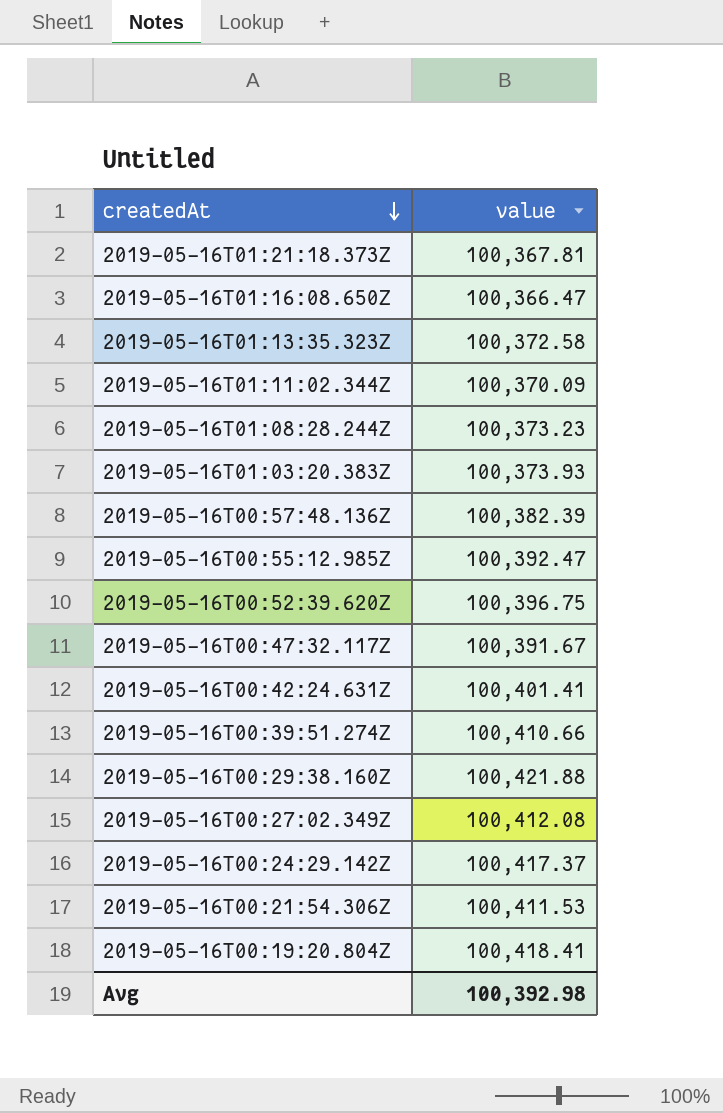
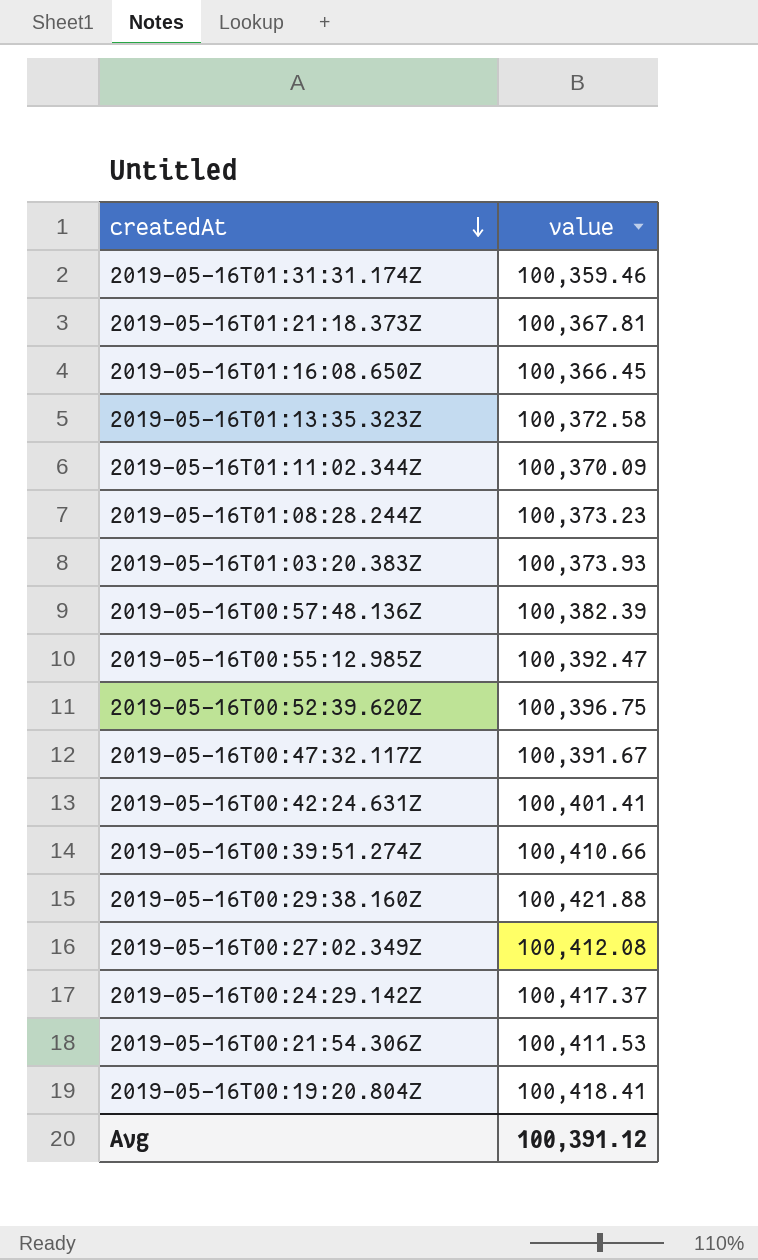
row 2019-05-16T01:31:31.174Z: none -> 100,359.46
2019-05-16T01:16:08.650Z | value: 100,366.47 -> 100,366.45
Avg | value: 100,392.98 -> 100,391.12

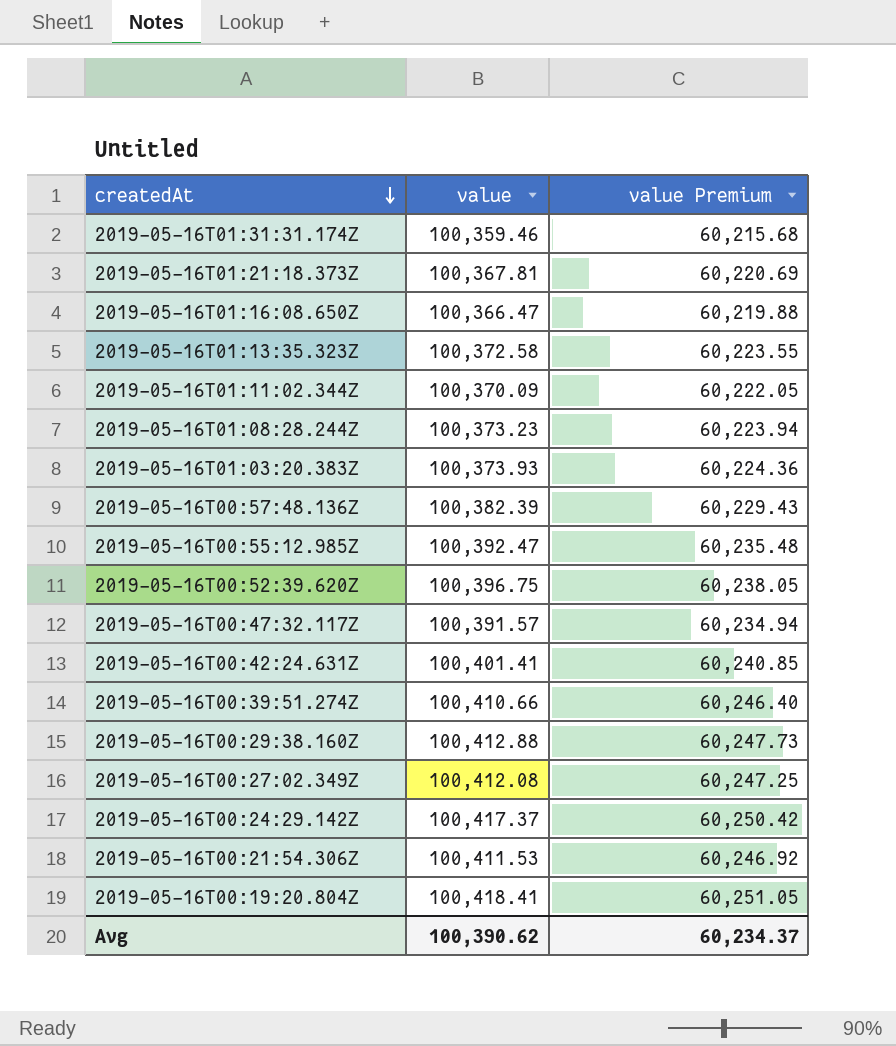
column value Premium | formula: none -> [value] * 0.6
2019-05-16T01:16:08.650Z | value: 100,366.45 -> 100,366.47
2019-05-16T00:47:32.117Z | value: 100,391.67 -> 100,391.57
2019-05-16T00:29:38.160Z | value: 100,421.88 -> 100,412.88
Avg | value: 100,391.12 -> 100,390.62

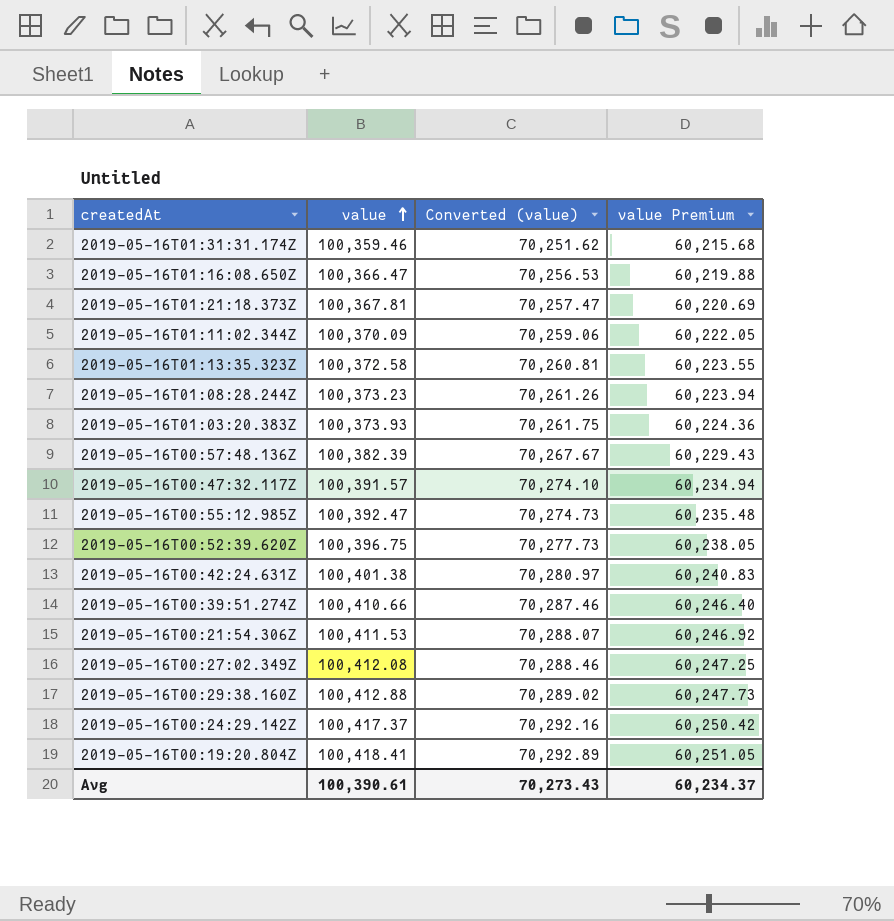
row order: createdAt descending -> value ascending
column Converted (value) | formula: none -> [value] * 0.7
2019-05-16T00:42:24.631Z | value: 100,401.41 -> 100,401.38
2019-05-16T00:42:24.631Z | value Premium: 60,240.85 -> 60,240.83
Avg | value: 100,390.62 -> 100,390.61

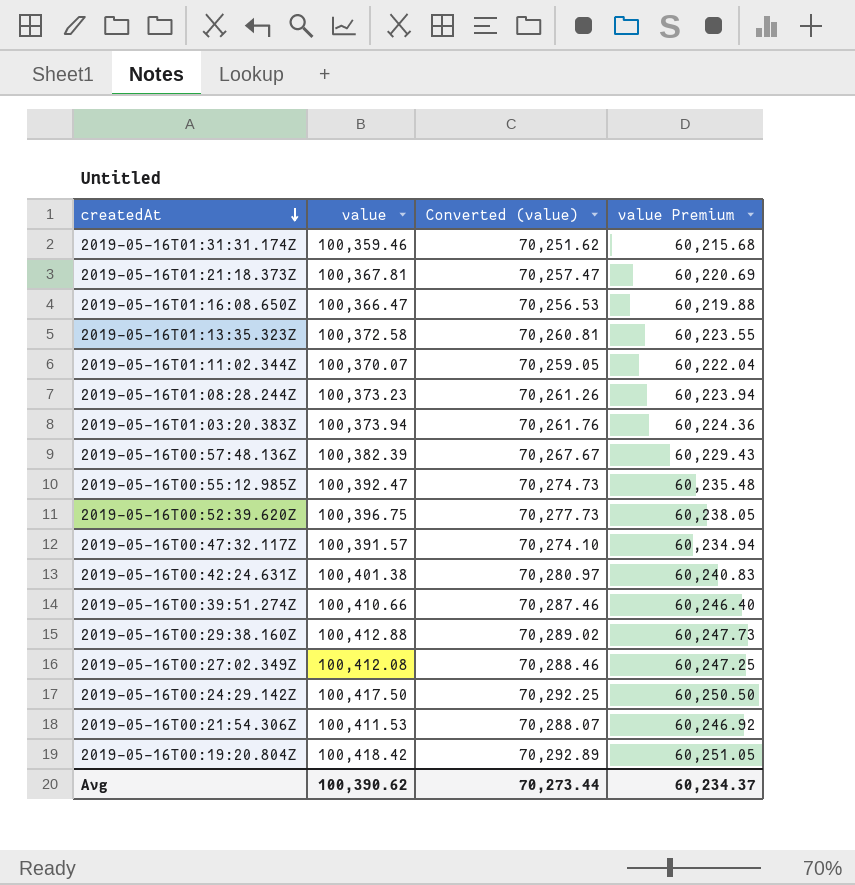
row order: value ascending -> createdAt descending
2019-05-16T01:11:02.344Z | value: 100,370.09 -> 100,370.07
2019-05-16T01:11:02.344Z | Converted (value): 70,259.06 -> 70,259.05
2019-05-16T01:11:02.344Z | value Premium: 60,222.05 -> 60,222.04
2019-05-16T01:03:20.383Z | value: 100,373.93 -> 100,373.94
2019-05-16T01:03:20.383Z | Converted (value): 70,261.75 -> 70,261.76
2019-05-16T00:24:29.142Z | value: 100,417.37 -> 100,417.50
2019-05-16T00:24:29.142Z | Converted (value): 70,292.16 -> 70,292.25
2019-05-16T00:24:29.142Z | value Premium: 60,250.42 -> 60,250.50
2019-05-16T00:19:20.804Z | value: 100,418.41 -> 100,418.42
Avg | value: 100,390.61 -> 100,390.62
Avg | Converted (value): 70,273.43 -> 70,273.44

